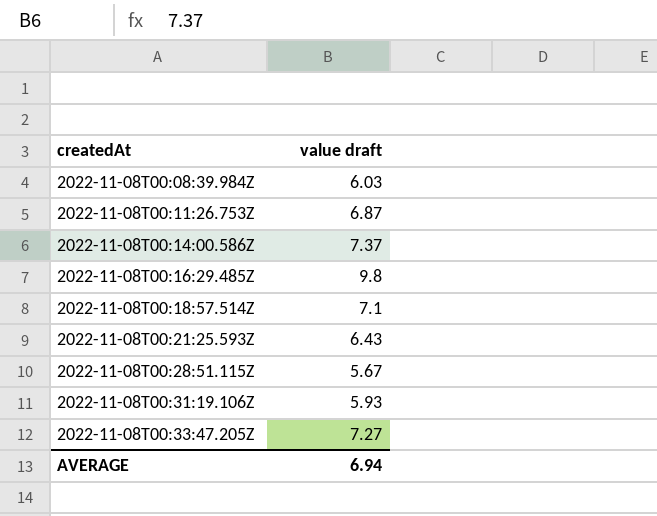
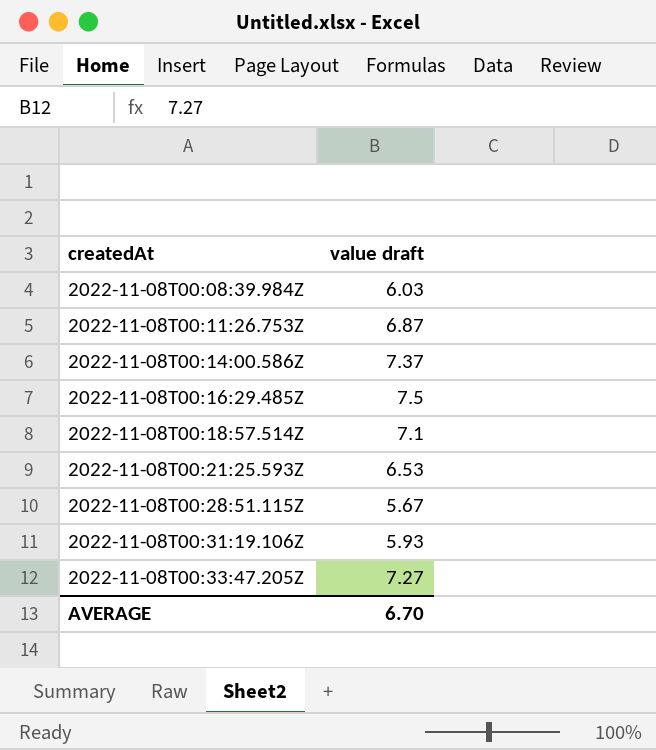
2022-11-08T00:16:29.485Z | value draft: 9.8 -> 7.5
2022-11-08T00:21:25.593Z | value draft: 6.43 -> 6.53
AVERAGE | value draft: 6.94 -> 6.70

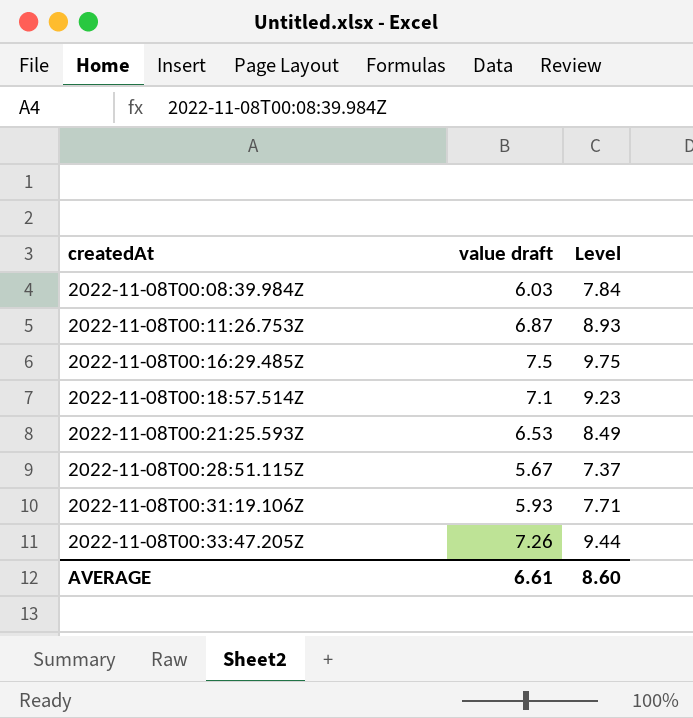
column Level | formula: none -> [value draft] * 1.3
row 2022-11-08T00:14:00.586Z: 7.37 -> none
2022-11-08T00:33:47.205Z | value draft: 7.27 -> 7.26
AVERAGE | value draft: 6.70 -> 6.61

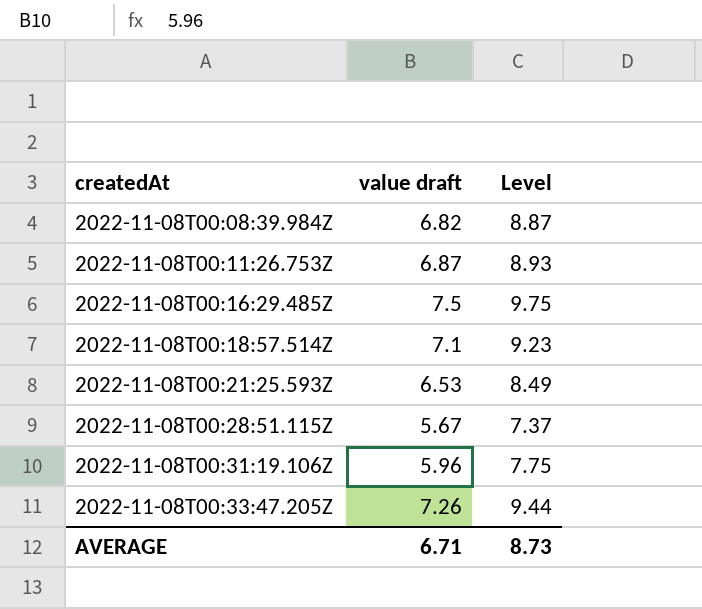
2022-11-08T00:08:39.984Z | value draft: 6.03 -> 6.82
2022-11-08T00:08:39.984Z | Level: 7.84 -> 8.87
2022-11-08T00:31:19.106Z | value draft: 5.93 -> 5.96
2022-11-08T00:31:19.106Z | Level: 7.71 -> 7.75
AVERAGE | value draft: 6.61 -> 6.71
AVERAGE | Level: 8.60 -> 8.73

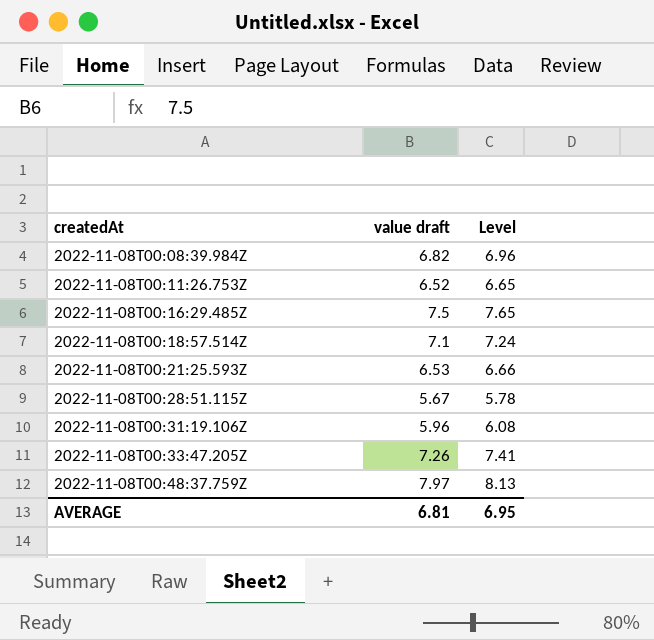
column Level | formula: [value draft] * 1.3 -> [value draft] * 1.02
2022-11-08T00:11:26.753Z | value draft: 6.87 -> 6.52
row 2022-11-08T00:48:37.759Z: none -> 7.97 | 8.13
AVERAGE | value draft: 6.71 -> 6.81
AVERAGE | Level: 8.73 -> 6.95

